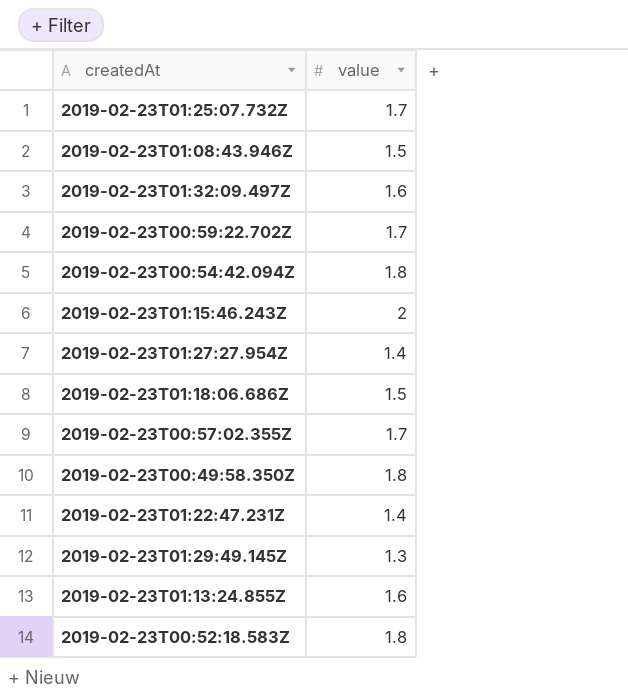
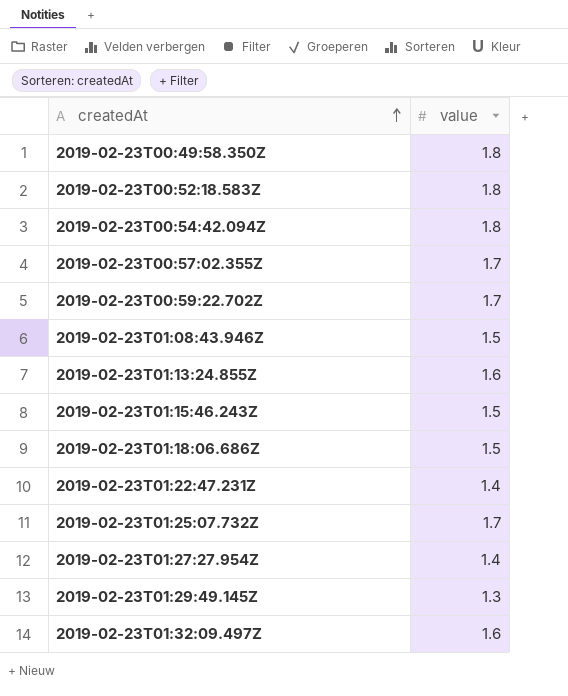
row order: none -> createdAt ascending
2019-02-23T01:15:46.243Z | value: 2 -> 1.5

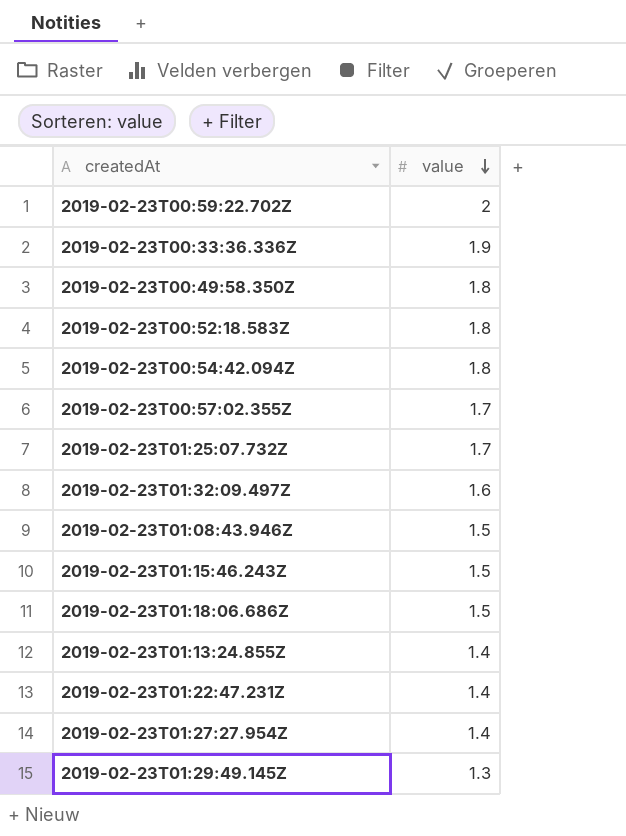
row order: createdAt ascending -> value descending
2019-02-23T00:59:22.702Z | value: 1.7 -> 2
row 2019-02-23T00:33:36.336Z: none -> 1.9
2019-02-23T01:13:24.855Z | value: 1.6 -> 1.4

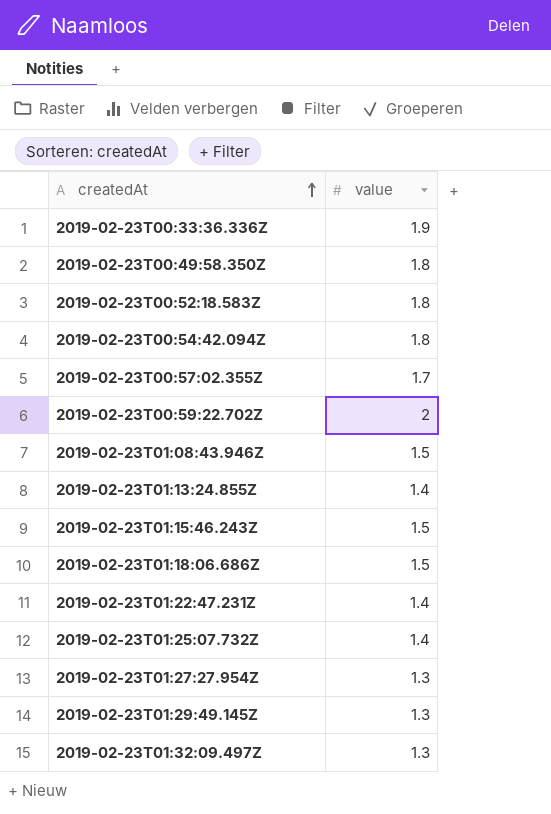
row order: value descending -> createdAt ascending
2019-02-23T01:25:07.732Z | value: 1.7 -> 1.4
2019-02-23T01:27:27.954Z | value: 1.4 -> 1.3
2019-02-23T01:32:09.497Z | value: 1.6 -> 1.3

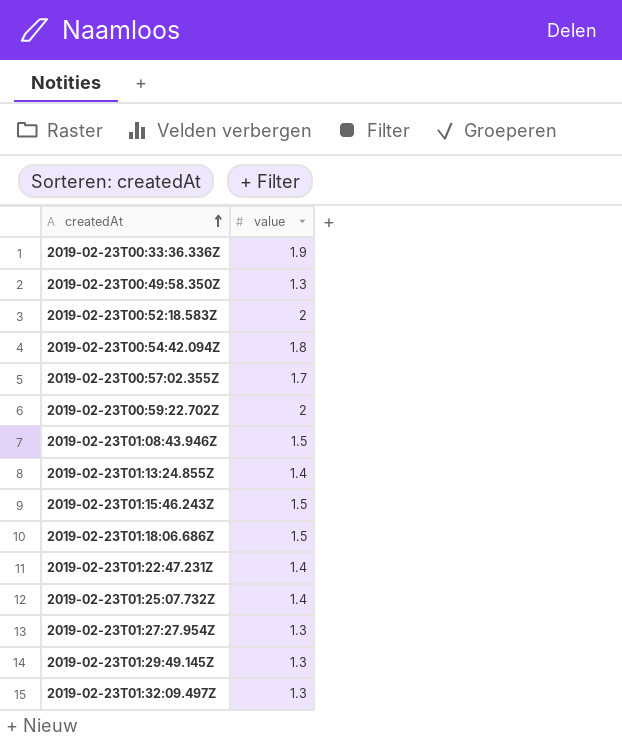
2019-02-23T00:49:58.350Z | value: 1.8 -> 1.3
2019-02-23T00:52:18.583Z | value: 1.8 -> 2

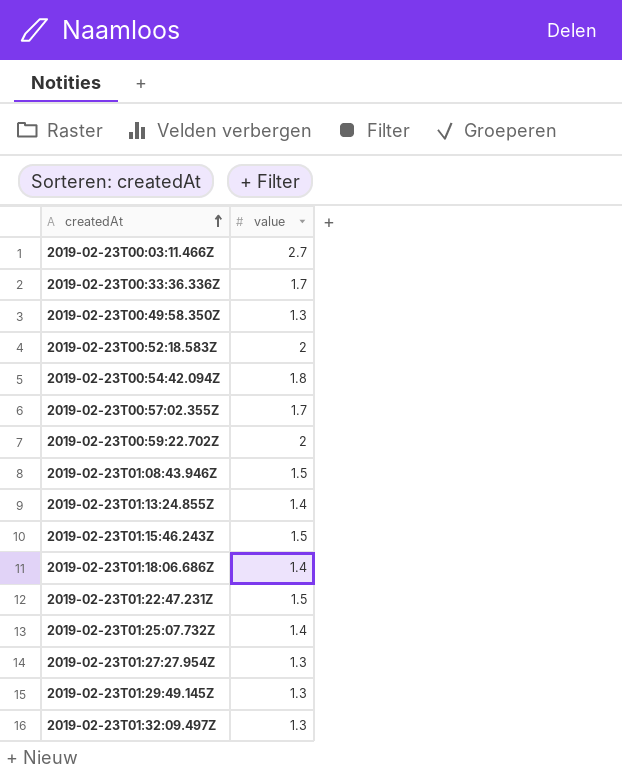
row 2019-02-23T00:03:11.466Z: none -> 2.7
2019-02-23T00:33:36.336Z | value: 1.9 -> 1.7
2019-02-23T01:18:06.686Z | value: 1.5 -> 1.4
2019-02-23T01:22:47.231Z | value: 1.4 -> 1.5

